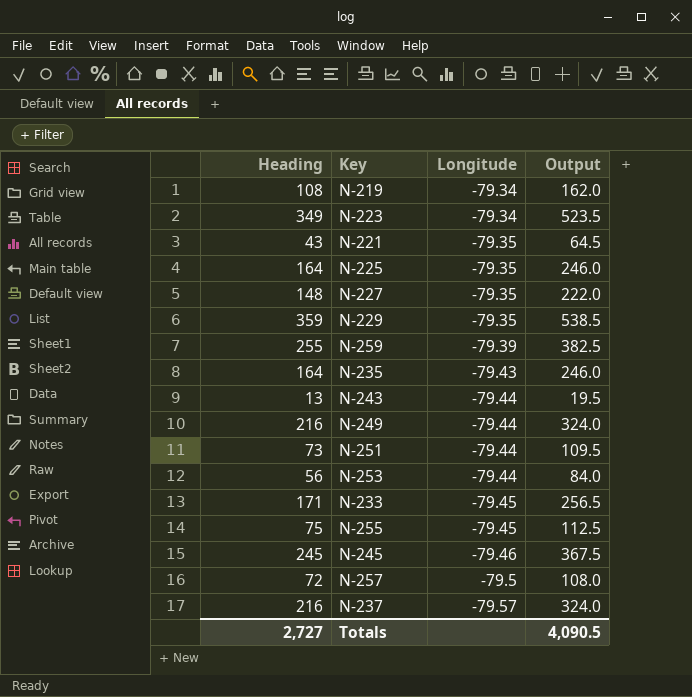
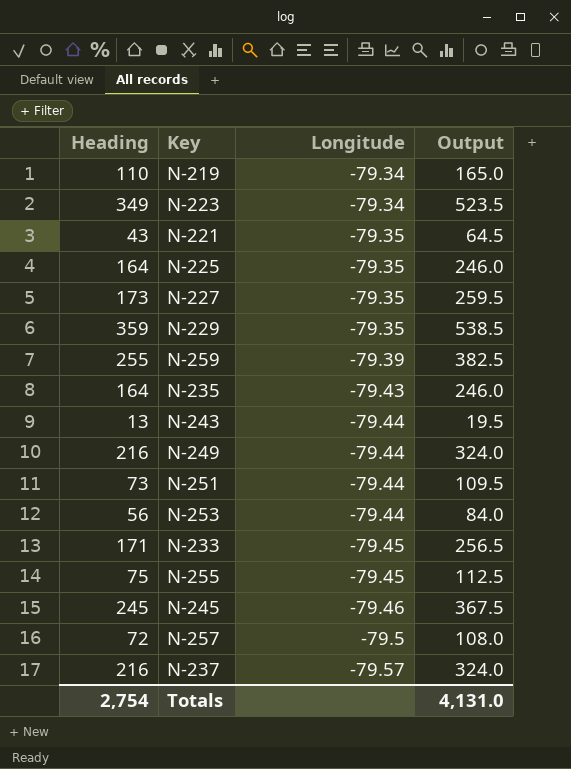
N-219 | Heading: 108 -> 110
N-219 | Output: 162.0 -> 165.0
N-227 | Heading: 148 -> 173
N-227 | Output: 222.0 -> 259.5
Totals | Heading: 2,727 -> 2,754
Totals | Output: 4,090.5 -> 4,131.0

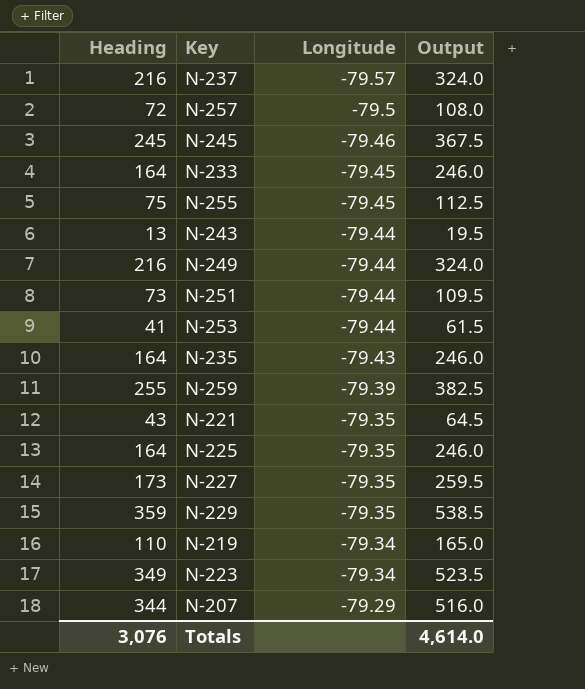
row order: Longitude descending -> Longitude ascending
N-233 | Heading: 171 -> 164
N-233 | Output: 256.5 -> 246.0
N-253 | Heading: 56 -> 41
N-253 | Output: 84.0 -> 61.5
row N-207: none -> 344 | -79.29 | 516.0
Totals | Heading: 2,754 -> 3,076
Totals | Output: 4,131.0 -> 4,614.0

